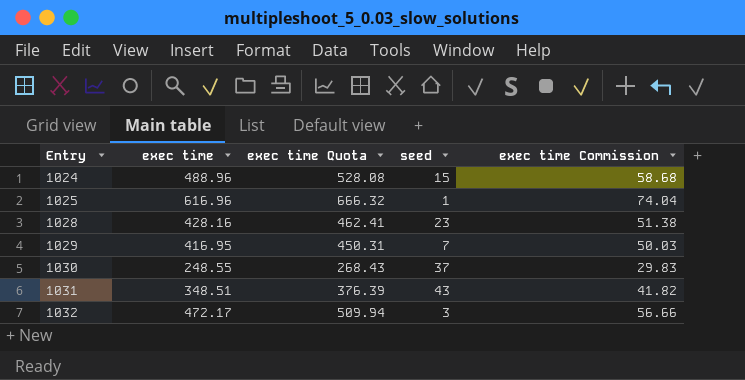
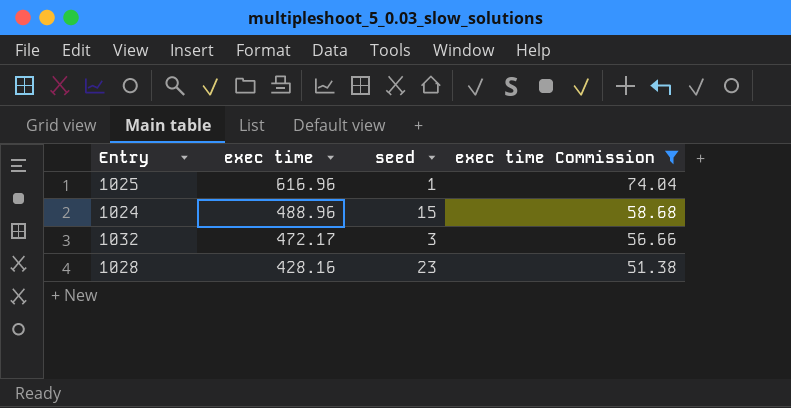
filter: none -> exec time Commission >= 51.38
row order: Entry ascending -> exec time descending
column exec time Quota | formula: [exec time] * 1.08 -> none

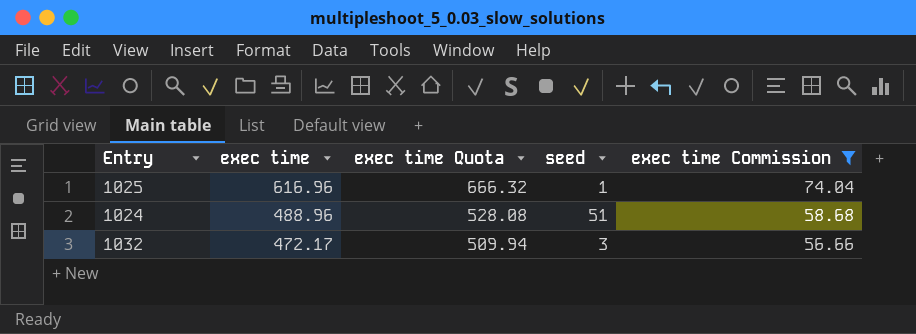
column exec time Quota | formula: none -> [exec time] * 1.08
row 1028: 428.16 | 23 | 51.38 -> none
1024 | seed: 15 -> 51

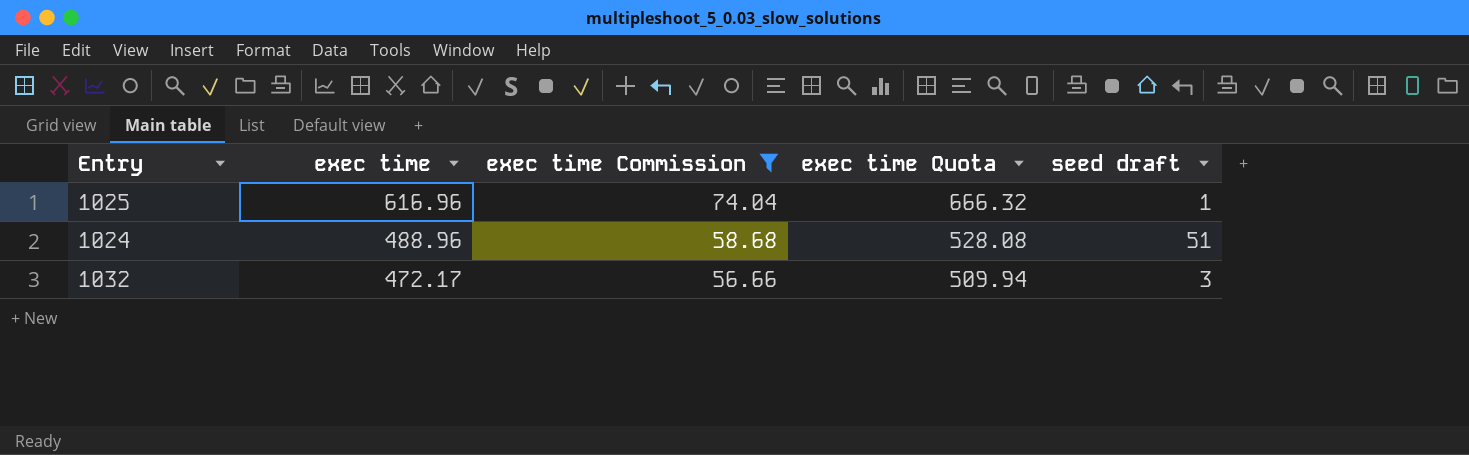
column exec time Commission | position: 5 -> 3
column name: seed -> seed draft

